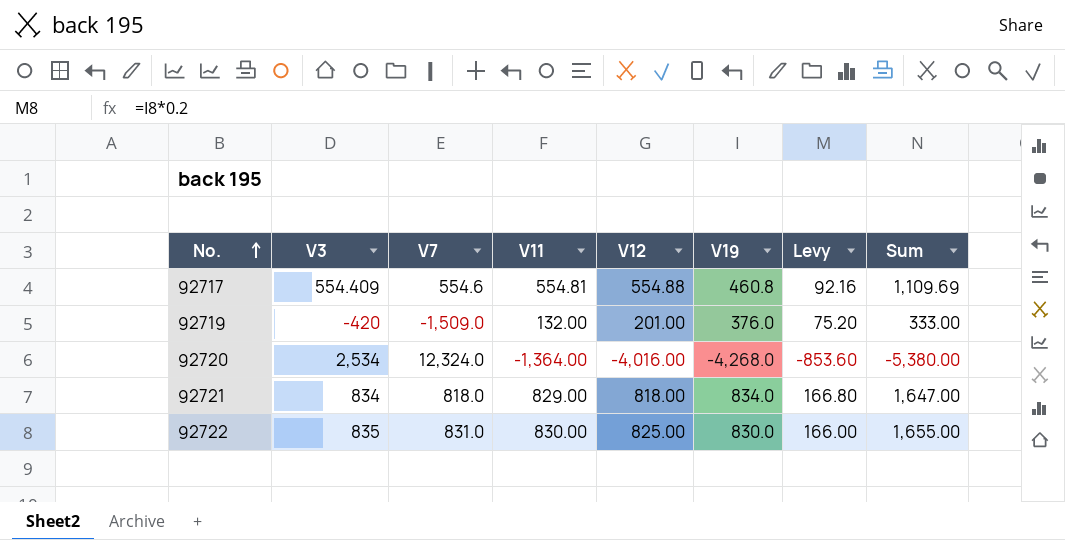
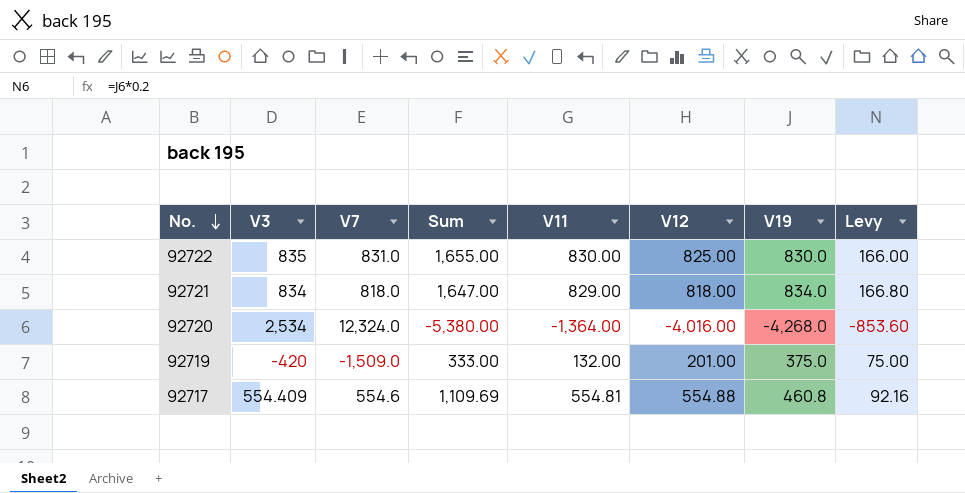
row order: No. ascending -> No. descending
column Sum | position: 8 -> 4
92719 | V19: 376.0 -> 375.0
92719 | Levy: 75.20 -> 75.00

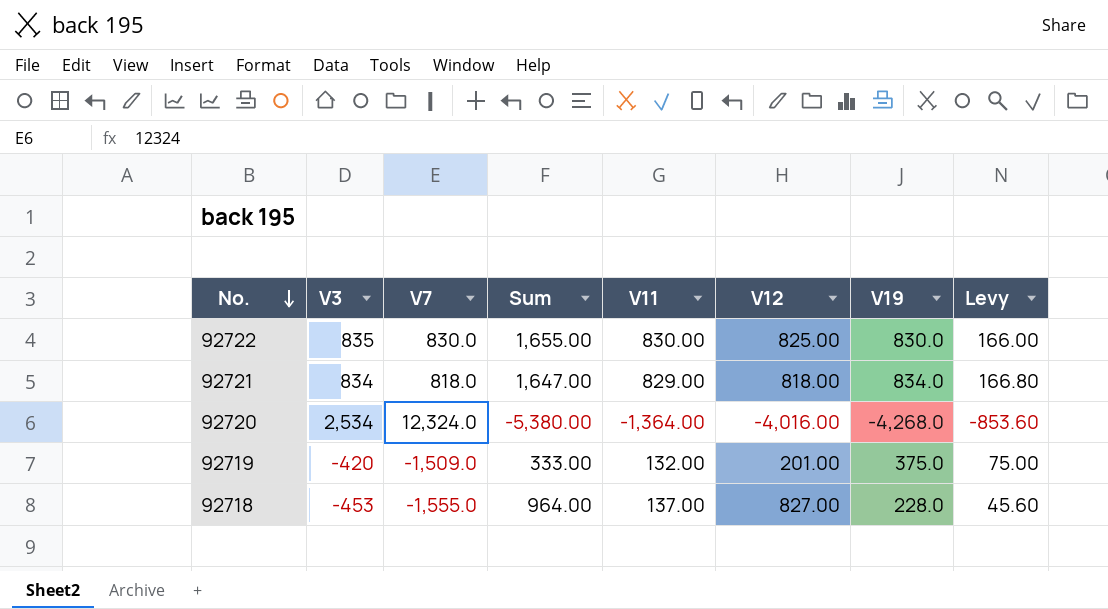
row 92717: 554.409 | 554.6 | 1,109.69 | 554.81 | 554.88 | 460.8 | 92.16 -> none
92722 | V7: 831.0 -> 830.0
row 92718: none -> -453 | -1,555.0 | 964.00 | 137.00 | 827.00 | 228.0 | 45.60

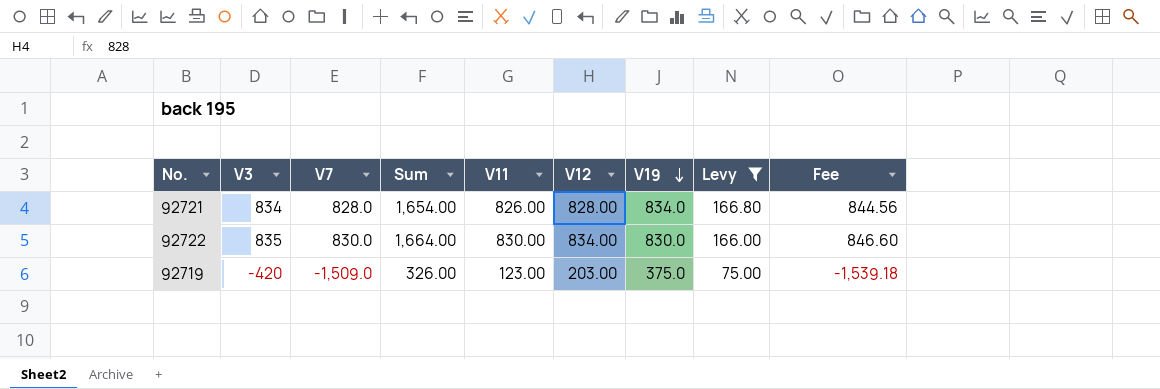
filter: none -> Levy >= 75.00
row order: No. descending -> V19 descending
column Fee | formula: none -> [V7] * 1.02
92721 | V7: 818.0 -> 828.0
92721 | Sum: 1,647.00 -> 1,654.00
92721 | V11: 829.00 -> 826.00
92721 | V12: 818.00 -> 828.00
92722 | Sum: 1,655.00 -> 1,664.00
92722 | V12: 825.00 -> 834.00
92719 | Sum: 333.00 -> 326.00
92719 | V11: 132.00 -> 123.00
92719 | V12: 201.00 -> 203.00

